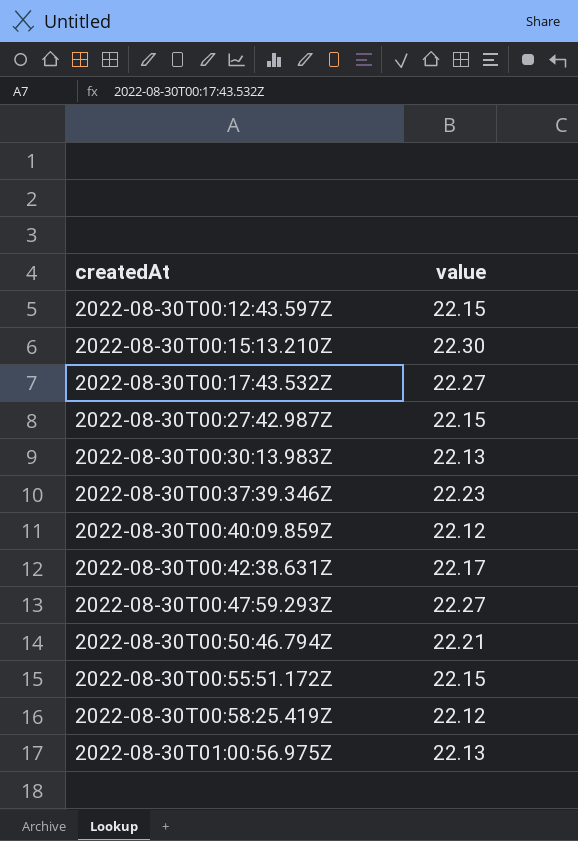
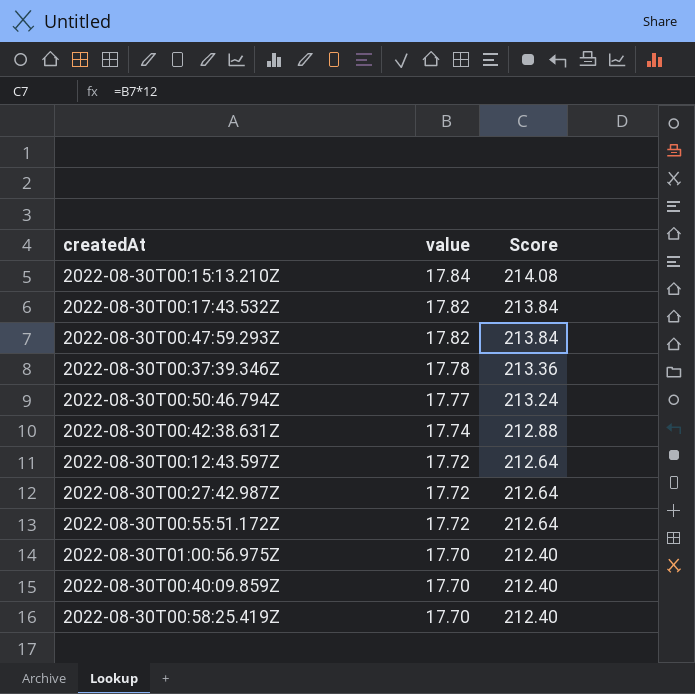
row order: createdAt ascending -> value descending
column Score | formula: none -> [value] * 12
row 2022-08-30T00:30:13.983Z: 22.13 -> none
2022-08-30T00:15:13.210Z | value: 22.30 -> 17.84
2022-08-30T00:17:43.532Z | value: 22.27 -> 17.82
2022-08-30T00:47:59.293Z | value: 22.27 -> 17.82
2022-08-30T00:37:39.346Z | value: 22.23 -> 17.78
2022-08-30T00:50:46.794Z | value: 22.21 -> 17.77
2022-08-30T00:42:38.631Z | value: 22.17 -> 17.74
2022-08-30T00:12:43.597Z | value: 22.15 -> 17.72
2022-08-30T00:27:42.987Z | value: 22.15 -> 17.72
2022-08-30T00:55:51.172Z | value: 22.15 -> 17.72
2022-08-30T01:00:56.975Z | value: 22.13 -> 17.70
2022-08-30T00:40:09.859Z | value: 22.12 -> 17.70
2022-08-30T00:58:25.419Z | value: 22.12 -> 17.70

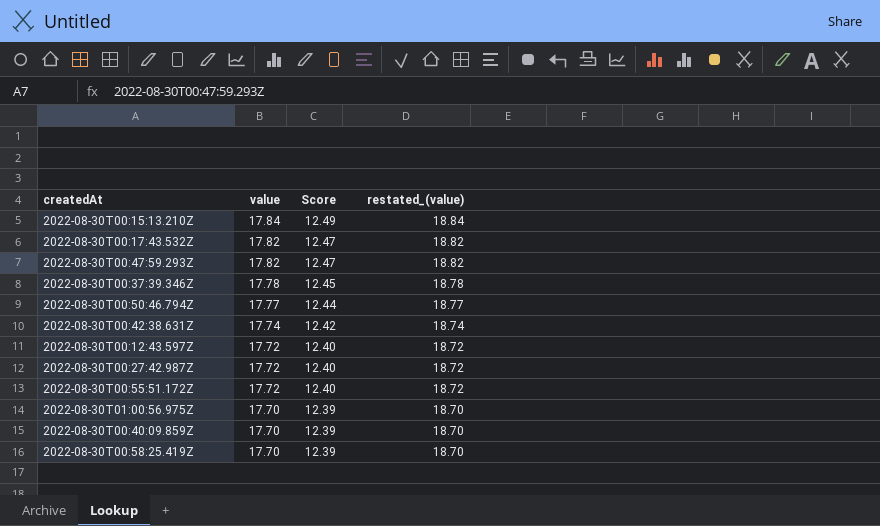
column Score | formula: [value] * 12 -> [value] * 0.7
column restated_(value) | formula: none -> [value] + 1

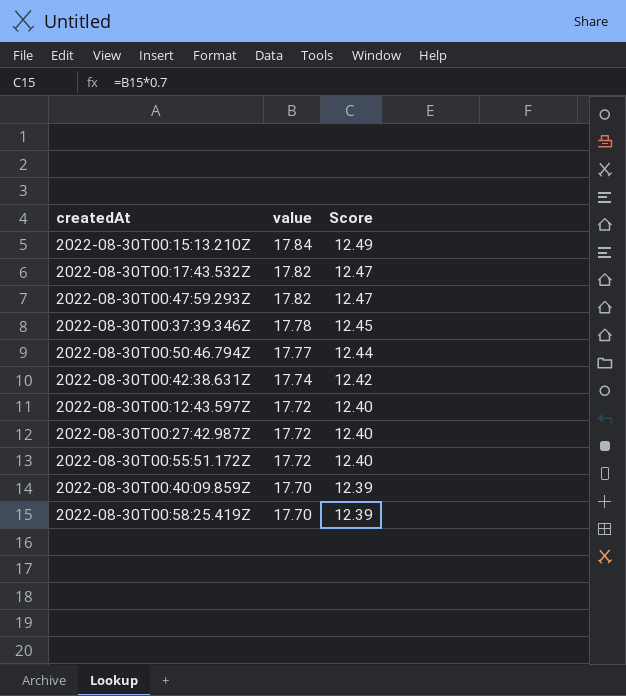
column restated_(value) | formula: [value] + 1 -> none
row 2022-08-30T01:00:56.975Z: 17.70 | 12.39 | 18.70 -> none

